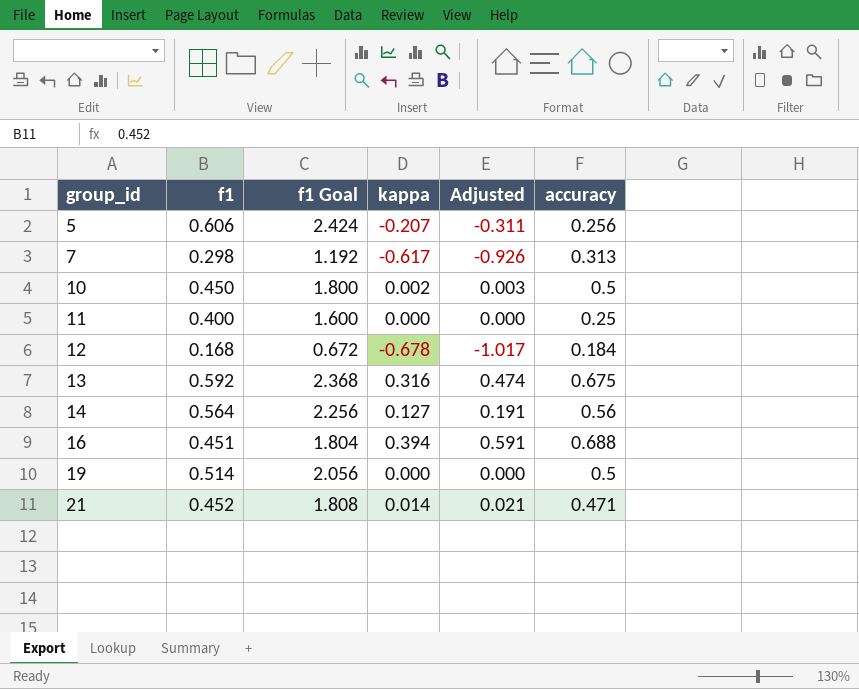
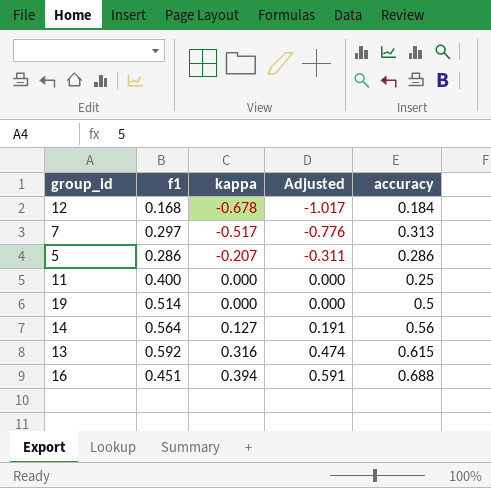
row order: group_id ascending -> kappa ascending
column f1 Goal | formula: [f1] * 4 -> none
row 10: 0.450 | 1.800 | 0.002 | 0.003 | 0.5 -> none
row 21: 0.452 | 1.808 | 0.014 | 0.021 | 0.471 -> none
7 | f1: 0.298 -> 0.297
7 | kappa: -0.617 -> -0.517
7 | Adjusted: -0.926 -> -0.776
5 | f1: 0.606 -> 0.286
5 | accuracy: 0.256 -> 0.286
13 | accuracy: 0.675 -> 0.615

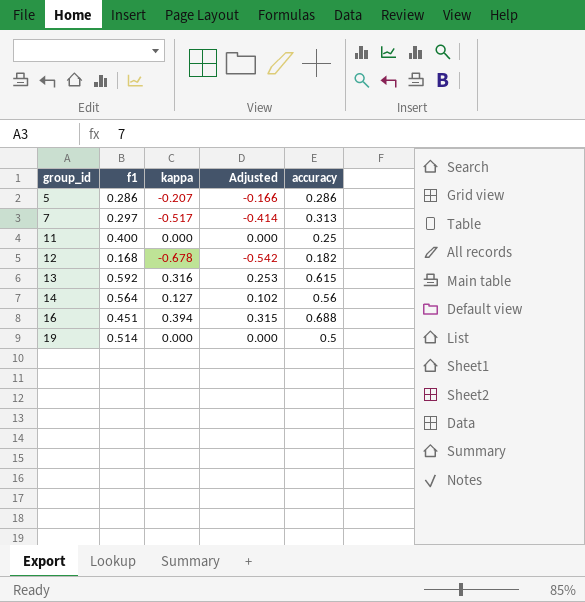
row order: kappa ascending -> group_id ascending
column Adjusted | formula: [kappa] * 1.5 -> [kappa] * 0.8
12 | accuracy: 0.184 -> 0.182

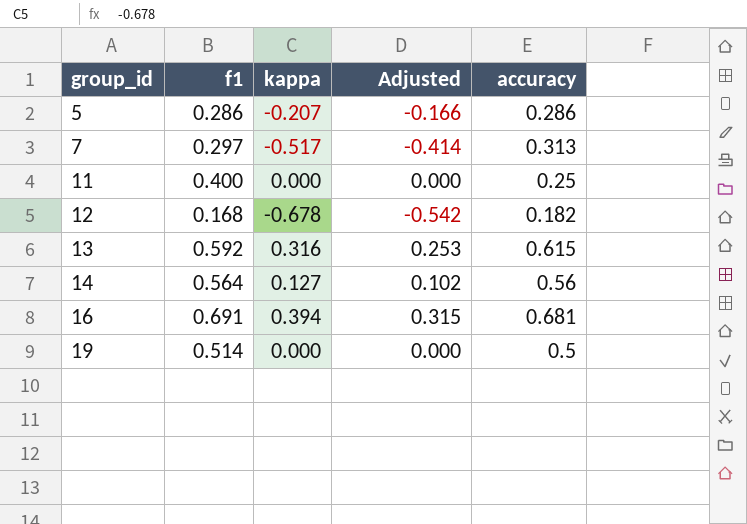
16 | f1: 0.451 -> 0.691
16 | accuracy: 0.688 -> 0.681

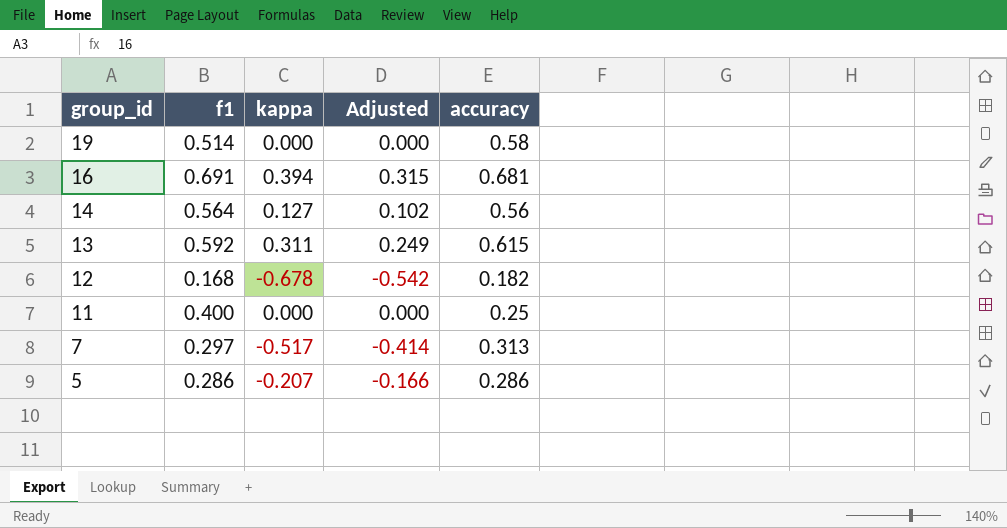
row order: group_id ascending -> group_id descending
19 | accuracy: 0.5 -> 0.58
13 | kappa: 0.316 -> 0.311
13 | Adjusted: 0.253 -> 0.249

